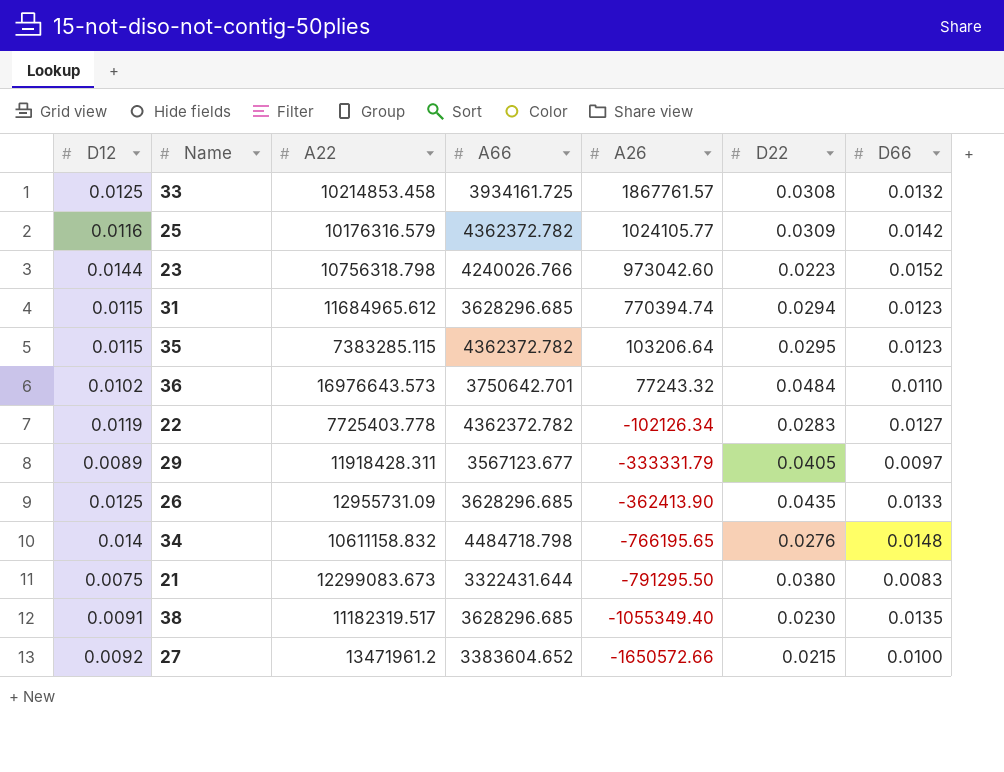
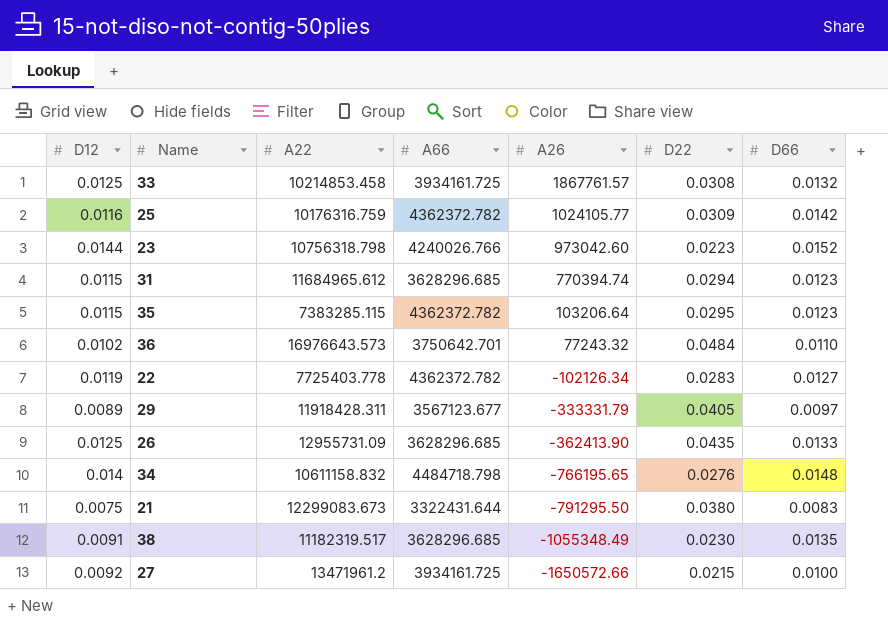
25 | A22: 10176316.579 -> 10176316.759
38 | A26: -1055349.40 -> -1055348.49
27 | A66: 3383604.652 -> 3934161.725

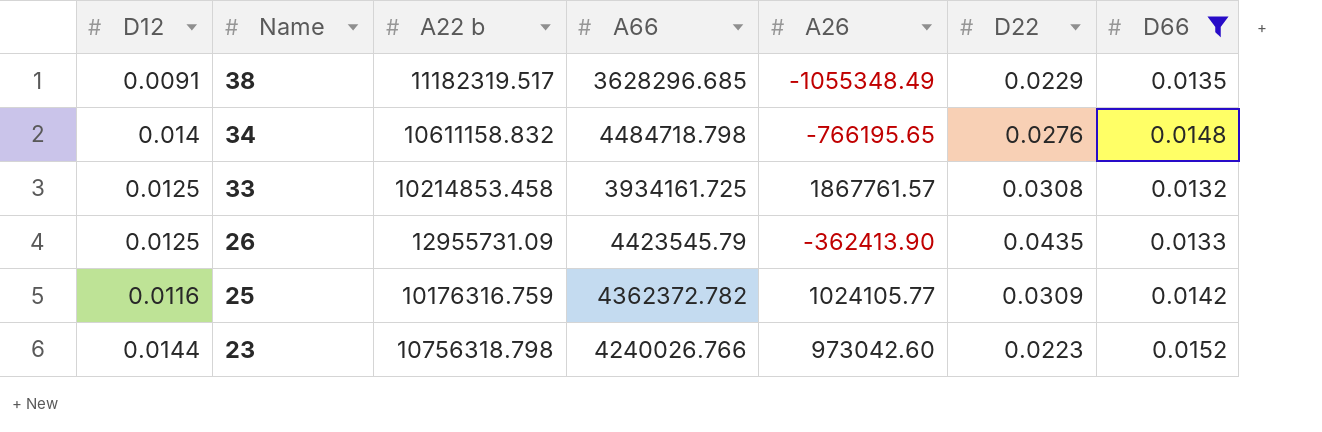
filter: none -> D66 >= 0.0132
row order: A26 descending -> Name descending
column name: A22 -> A22 b
38 | D22: 0.0230 -> 0.0229
26 | A66: 3628296.685 -> 4423545.79

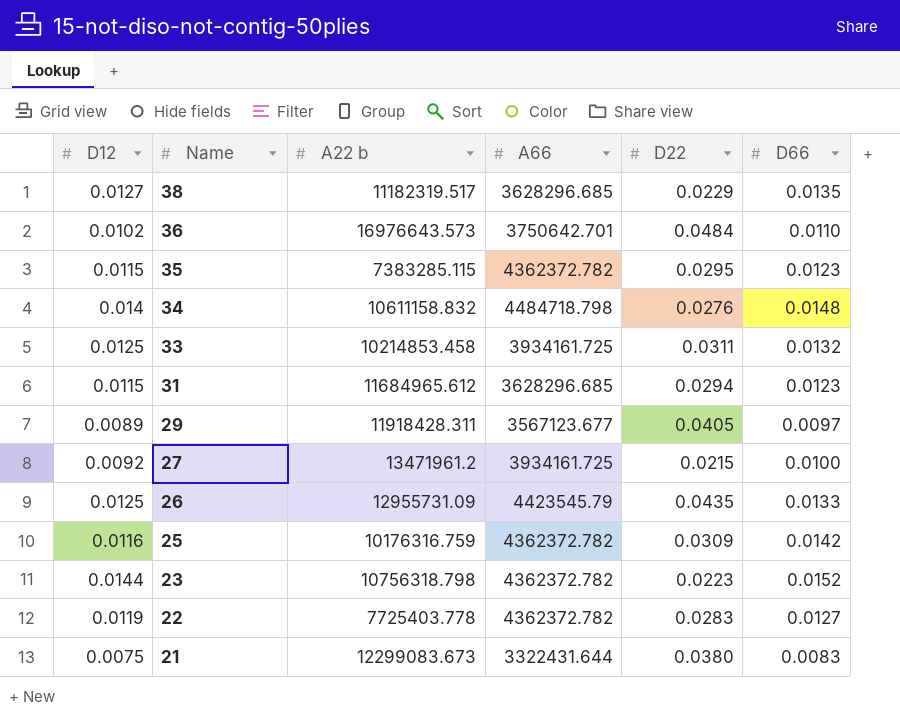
filter: D66 >= 0.0132 -> none
column A26 | position: 5 -> none
38 | D12: 0.0091 -> 0.0127
33 | D22: 0.0308 -> 0.0311
23 | A66: 4240026.766 -> 4362372.782

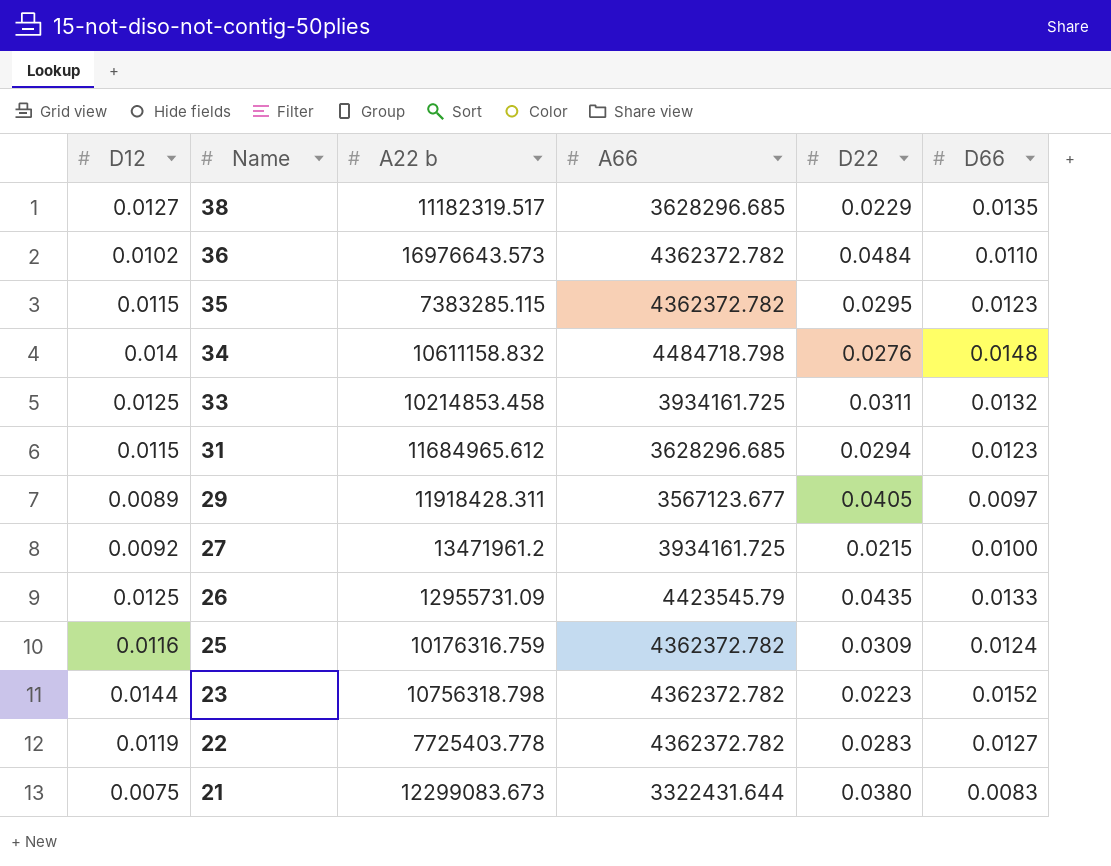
36 | A66: 3750642.701 -> 4362372.782
25 | D66: 0.0142 -> 0.0124

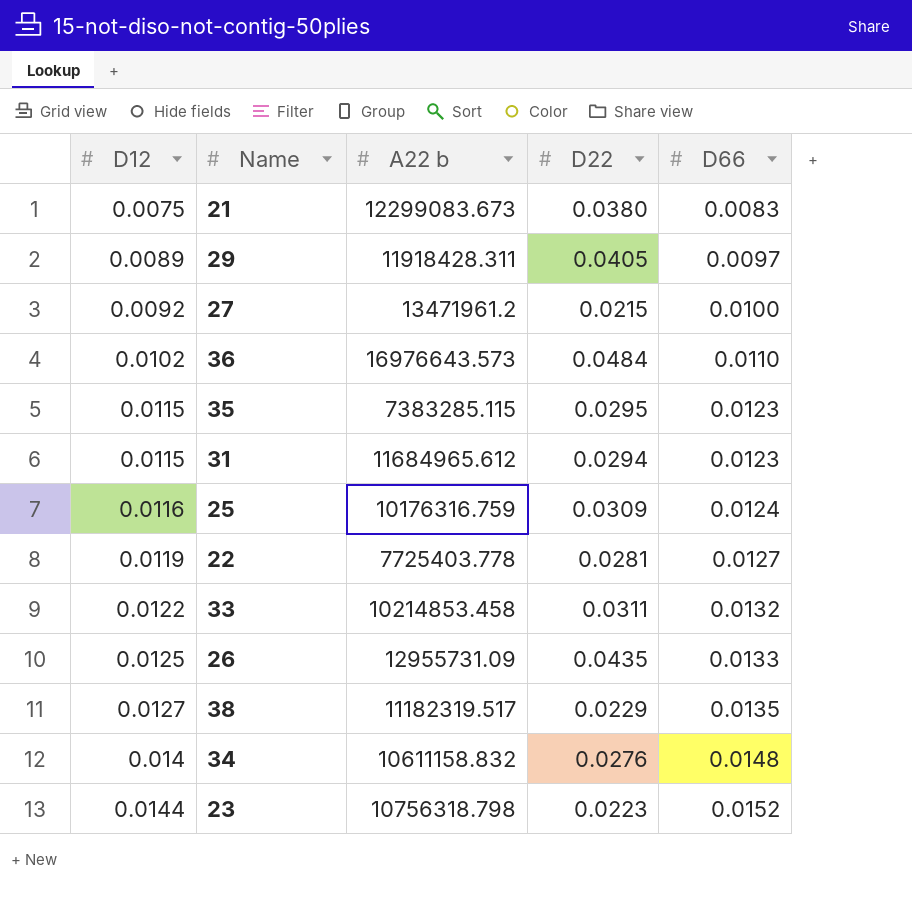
row order: Name descending -> D12 ascending
column A66 | position: 4 -> none
22 | D22: 0.0283 -> 0.0281
33 | D12: 0.0125 -> 0.0122

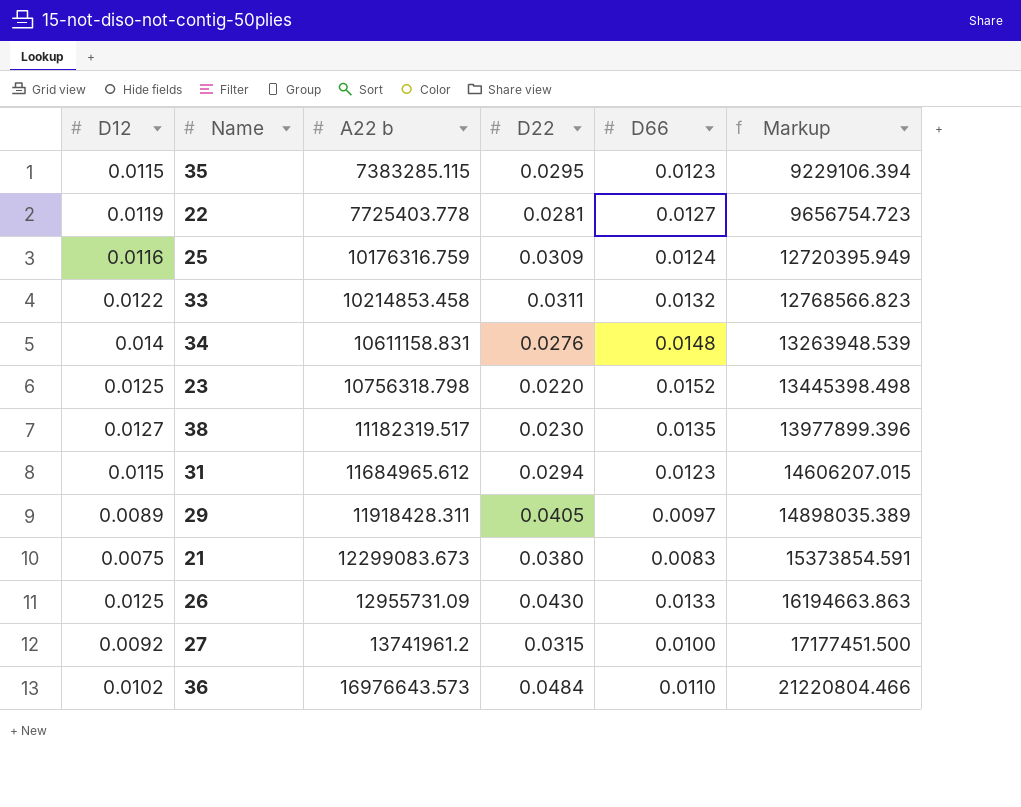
row order: D12 ascending -> A22 b ascending
column Markup | formula: none -> [A22 b] * 1.25
34 | A22 b: 10611158.832 -> 10611158.831
23 | D12: 0.0144 -> 0.0125
23 | D22: 0.0223 -> 0.0220
38 | D22: 0.0229 -> 0.0230
26 | D22: 0.0435 -> 0.0430
27 | A22 b: 13471961.2 -> 13741961.2
27 | D22: 0.0215 -> 0.0315

